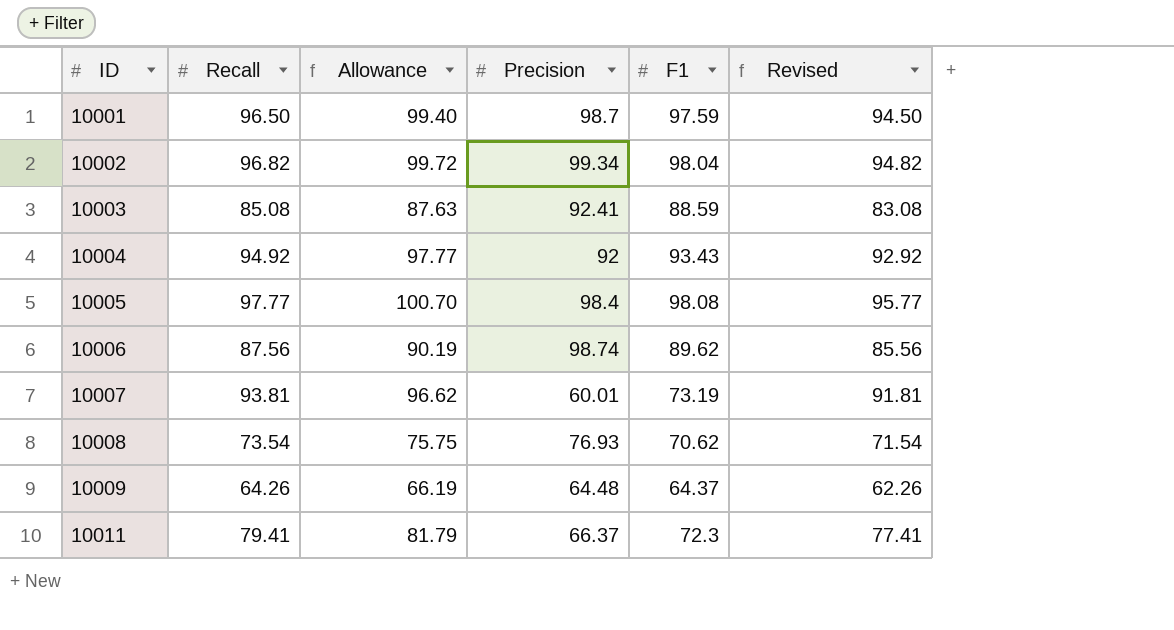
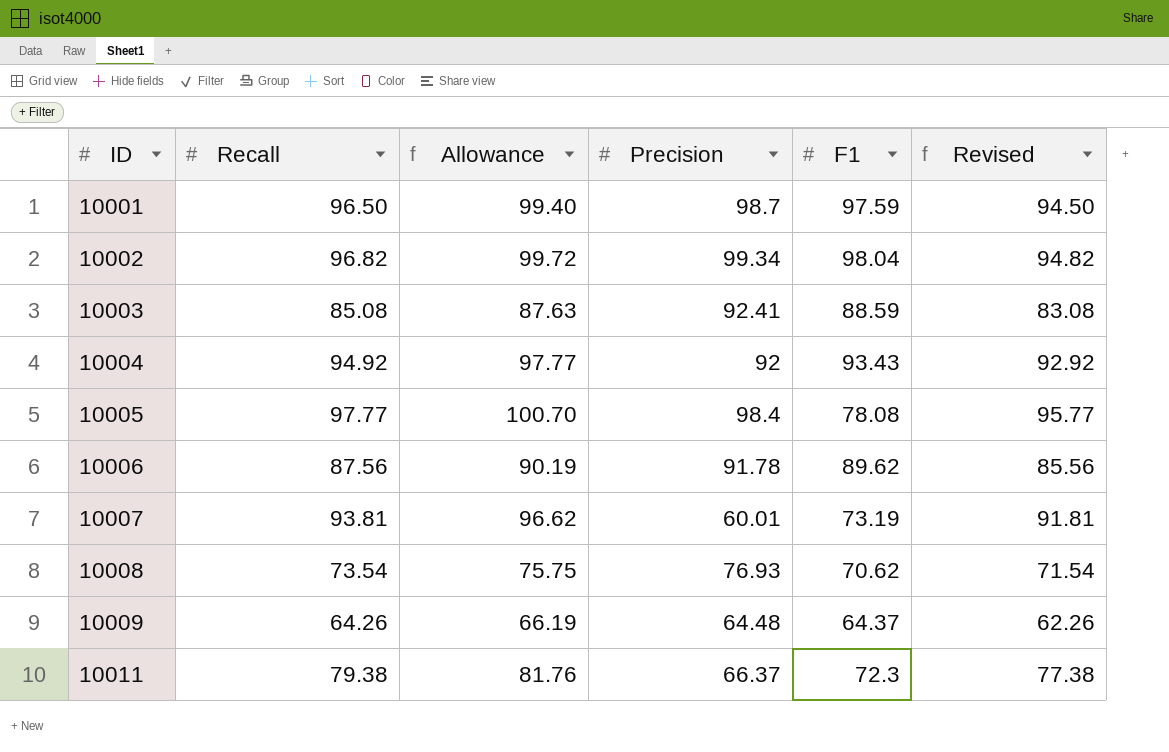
10005 | F1: 98.08 -> 78.08
10006 | Precision: 98.74 -> 91.78
10011 | Recall: 79.41 -> 79.38
10011 | Allowance: 81.79 -> 81.76
10011 | Revised: 77.41 -> 77.38

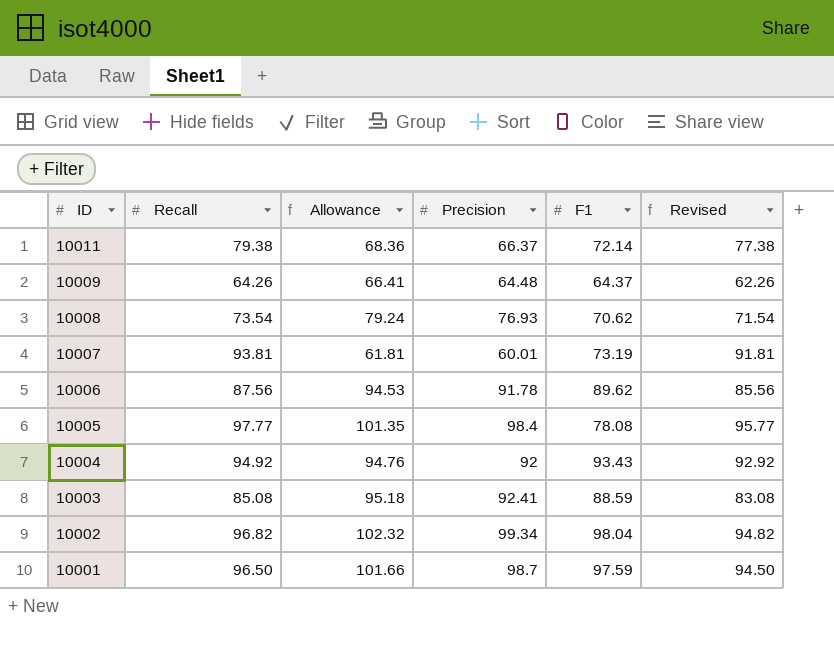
row order: ID ascending -> ID descending
column Allowance | formula: [Recall] * 1.03 -> [Precision] * 1.03
10011 | F1: 72.3 -> 72.14

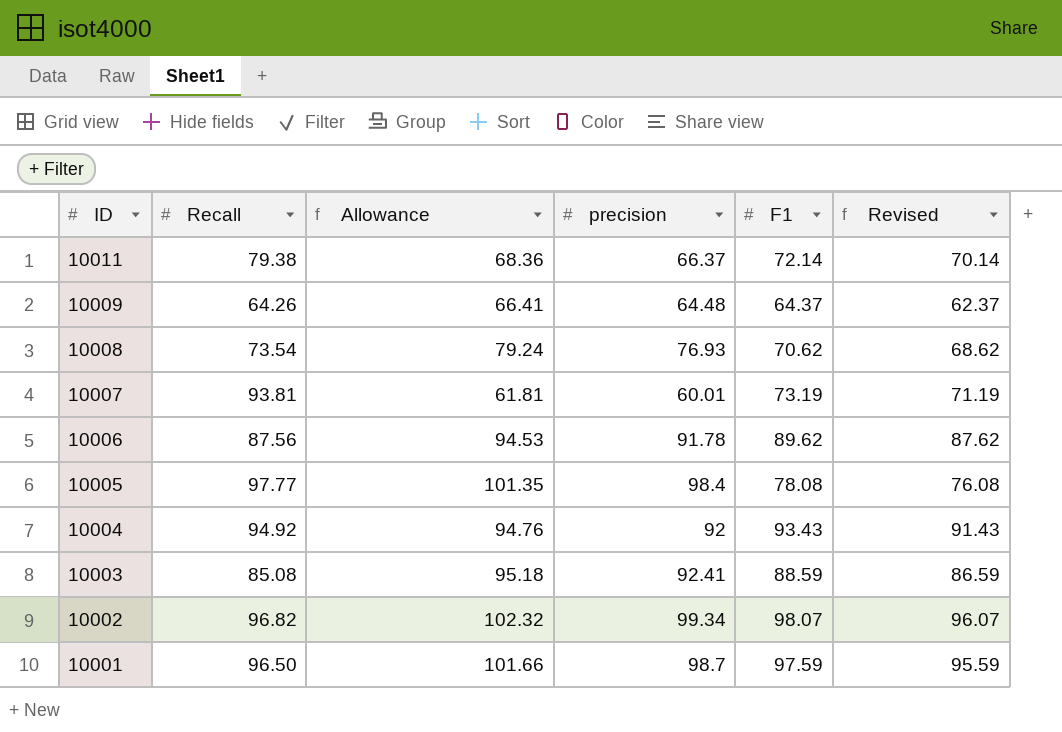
column name: Precision -> precision
column Revised | formula: [Recall] - 2 -> [F1] - 2
10002 | F1: 98.04 -> 98.07

